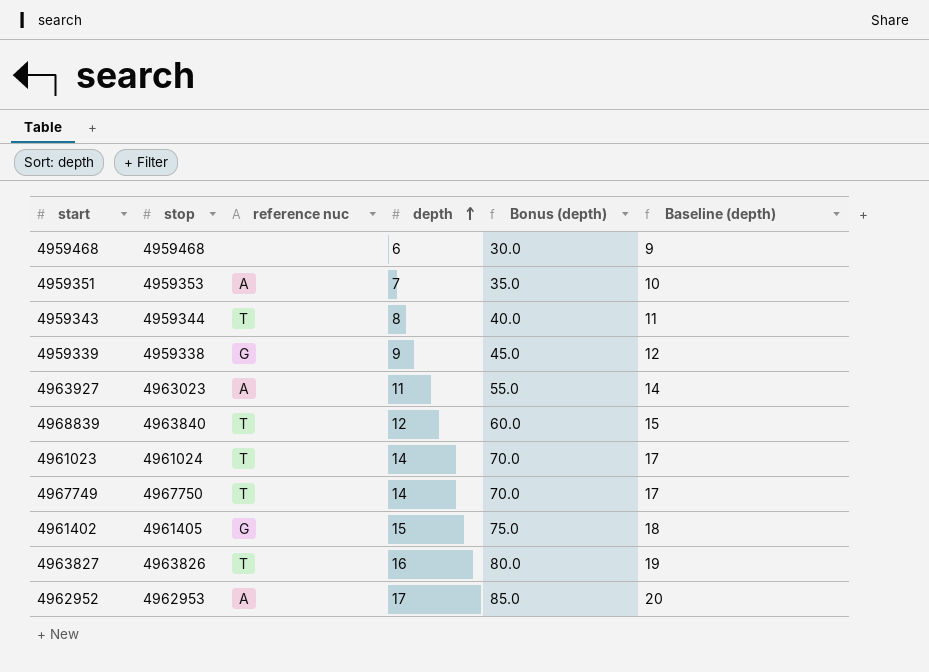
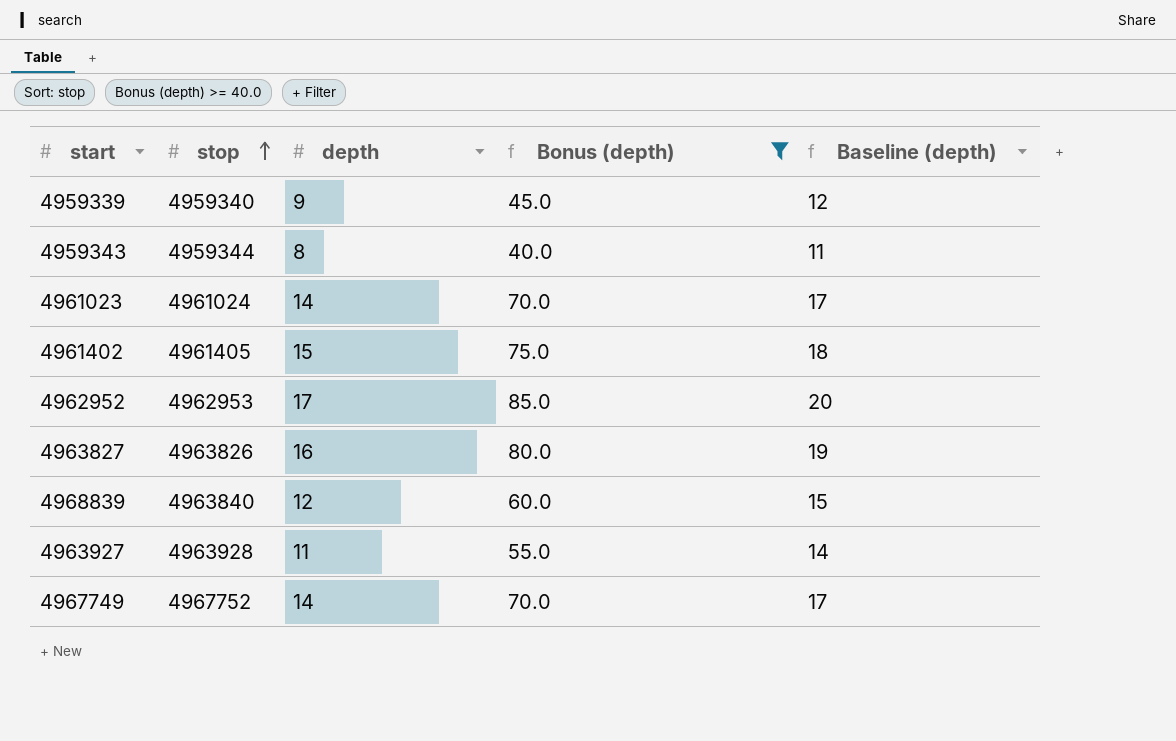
filter: none -> Bonus (depth) >= 40.0
row order: depth ascending -> stop ascending
column reference nuc | position: 3 -> none
4959339 | stop: 4959338 -> 4959340
4963927 | stop: 4963023 -> 4963928
4967749 | stop: 4967750 -> 4967752

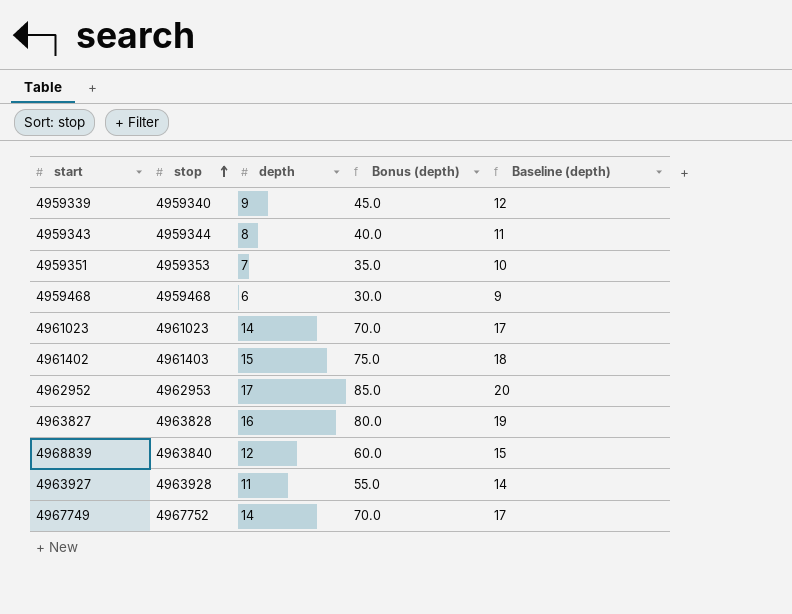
filter: Bonus (depth) >= 40.0 -> none
4961023 | stop: 4961024 -> 4961023
4961402 | stop: 4961405 -> 4961403
4963827 | stop: 4963826 -> 4963828

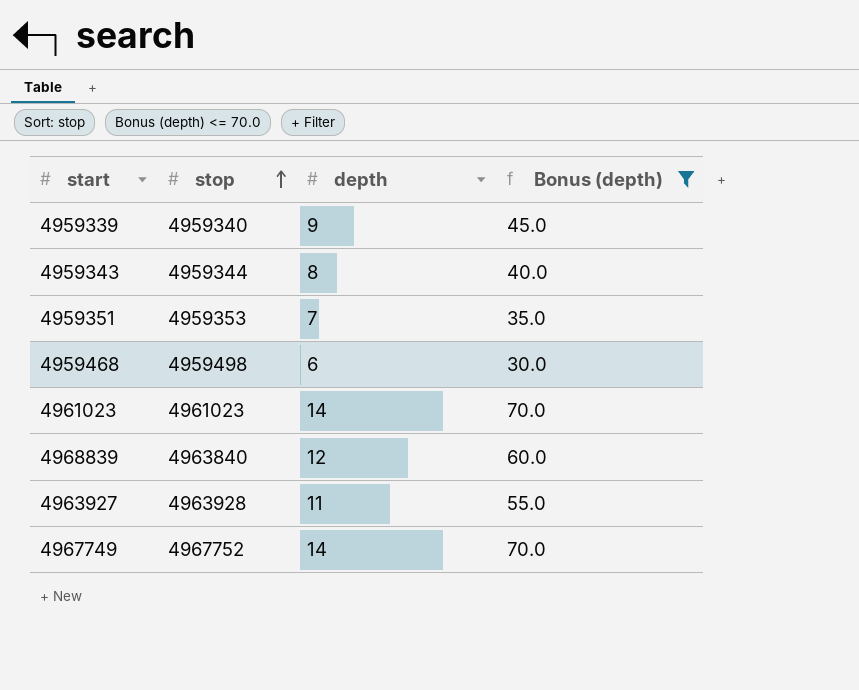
filter: none -> Bonus (depth) <= 70.0
column Baseline (depth) | formula: [depth] + 3 -> none
4959468 | stop: 4959468 -> 4959498

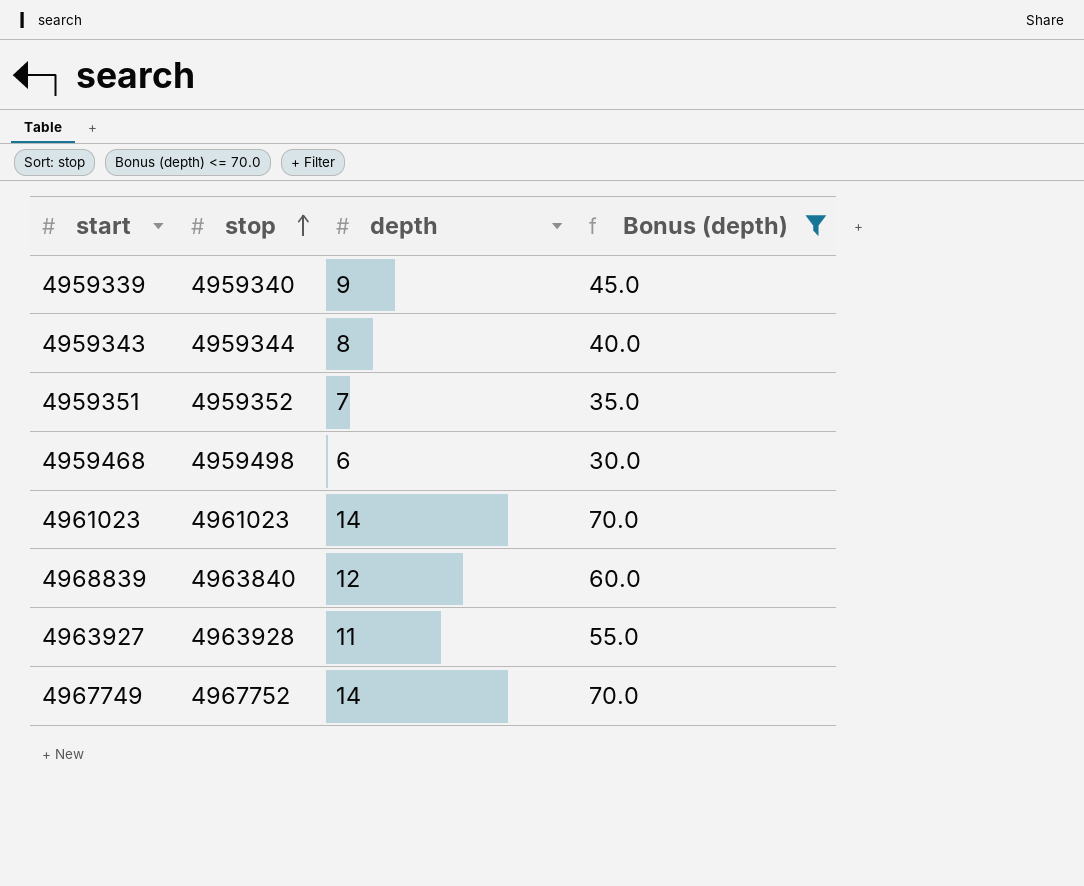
4959351 | stop: 4959353 -> 4959352

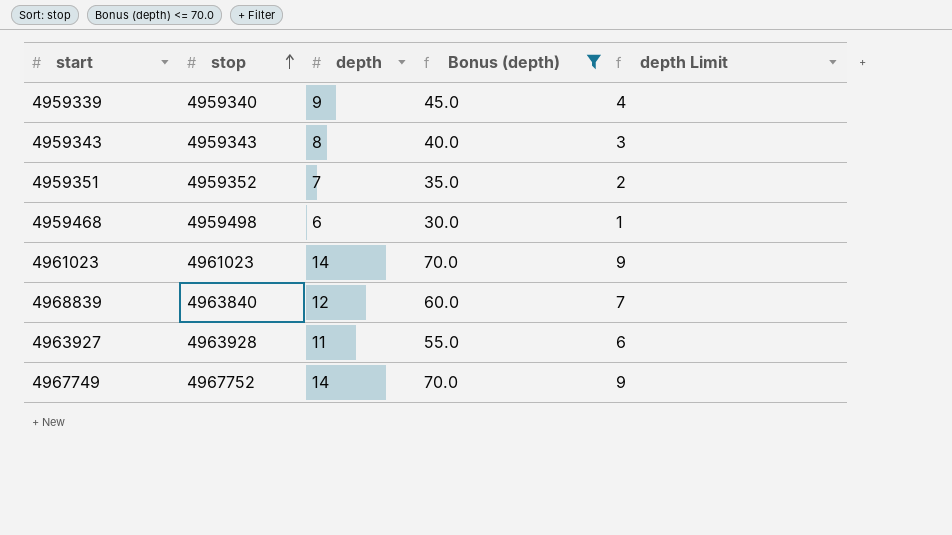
column depth Limit | formula: none -> [depth] - 5
4959343 | stop: 4959344 -> 4959343

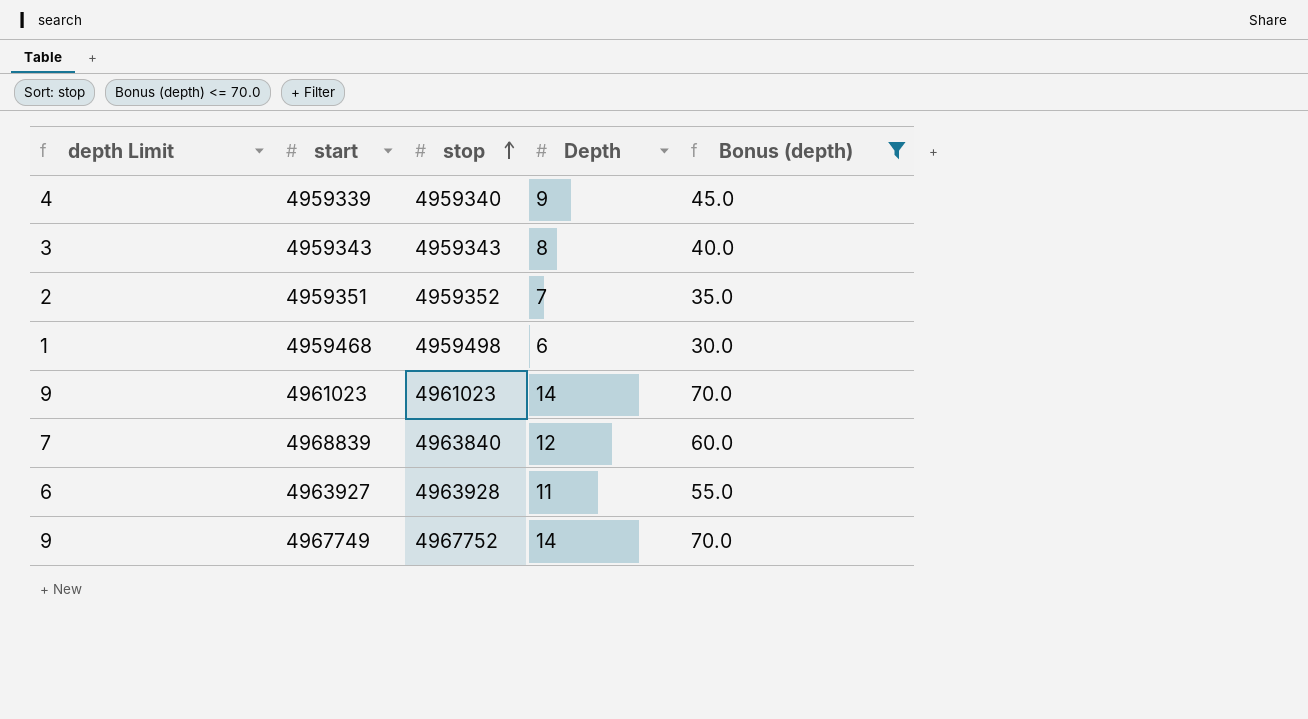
column depth Limit | position: 5 -> 1
column name: depth -> Depth

